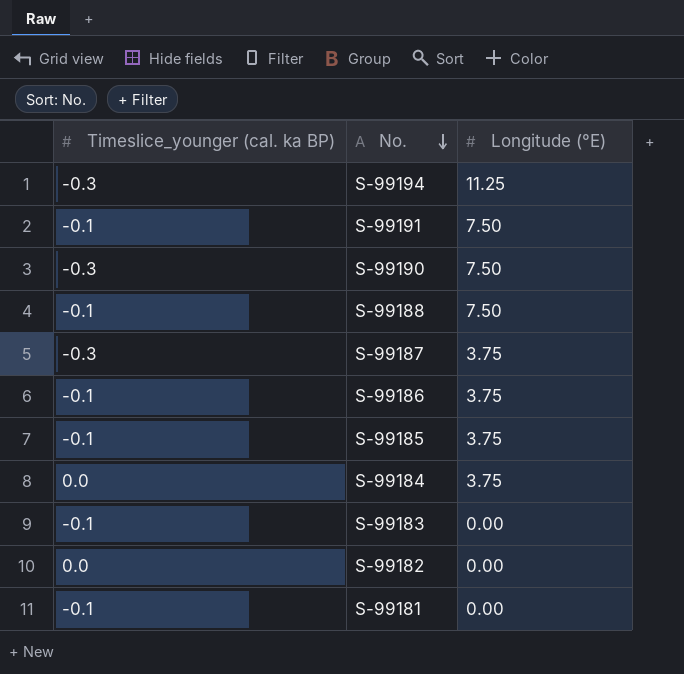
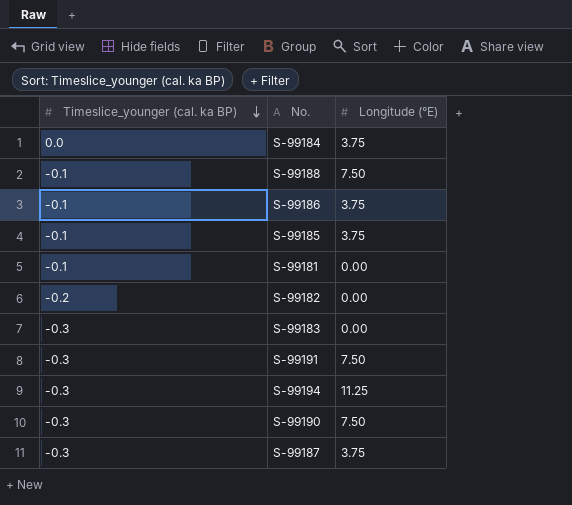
row order: No. descending -> Timeslice_younger (cal. ka BP) descending
S-99182 | Timeslice_younger (cal. ka BP): 0.0 -> -0.2
S-99183 | Timeslice_younger (cal. ka BP): -0.1 -> -0.3
S-99191 | Timeslice_younger (cal. ka BP): -0.1 -> -0.3

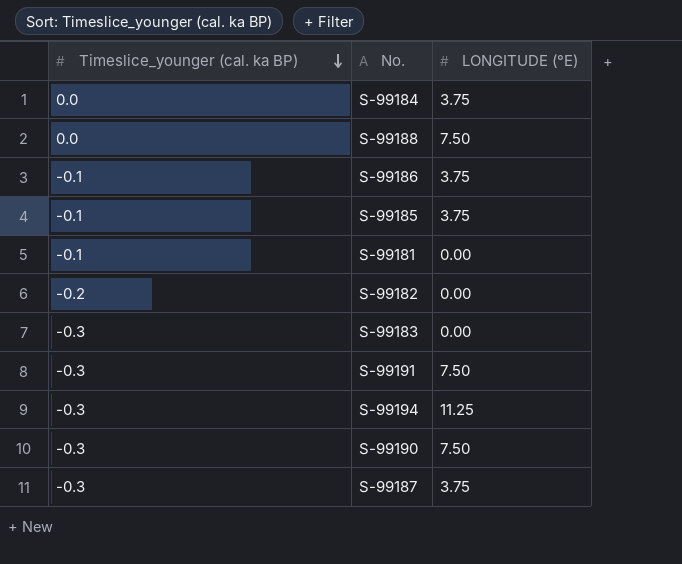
column name: Longitude (°E) -> LONGITUDE (°E)
S-99188 | Timeslice_younger (cal. ka BP): -0.1 -> 0.0

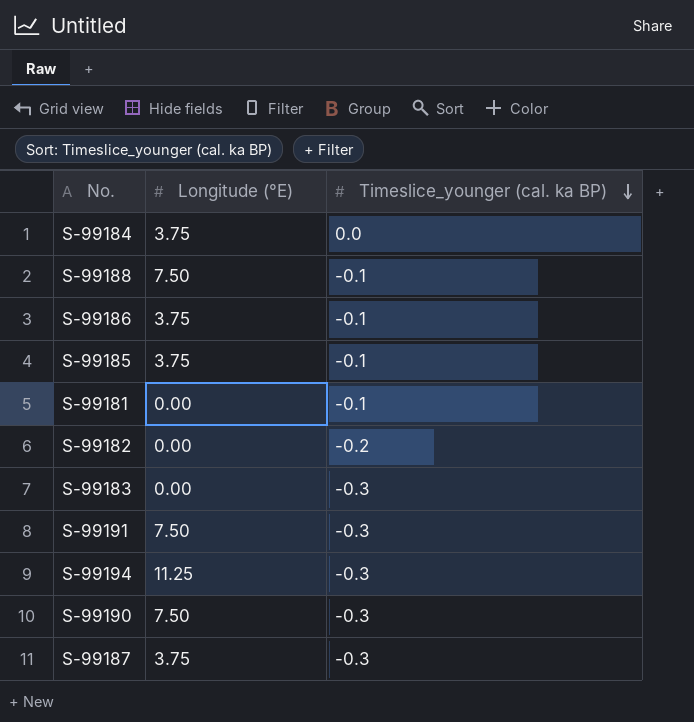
column name: LONGITUDE (°E) -> Longitude (°E)
column Timeslice_younger (cal. ka BP) | position: 1 -> 3
S-99188 | Timeslice_younger (cal. ka BP): 0.0 -> -0.1

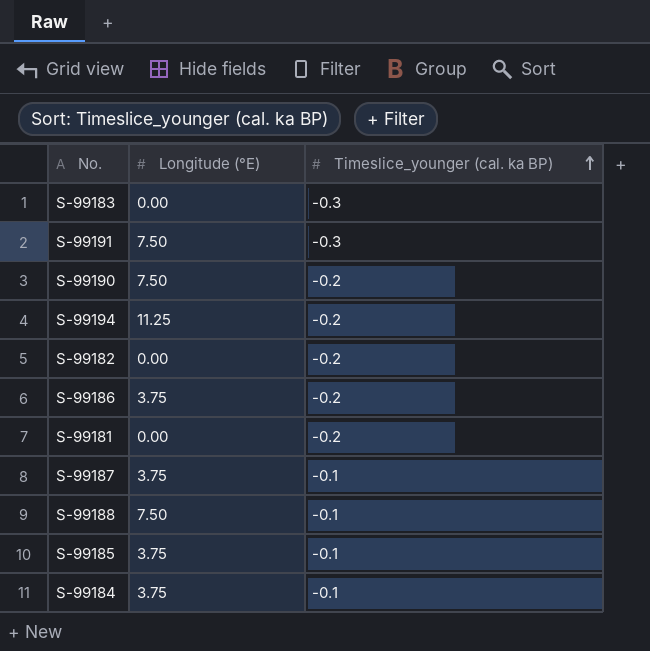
row order: Timeslice_younger (cal. ka BP) descending -> Timeslice_younger (cal. ka BP) ascending
S-99190 | Timeslice_younger (cal. ka BP): -0.3 -> -0.2
S-99194 | Timeslice_younger (cal. ka BP): -0.3 -> -0.2
S-99186 | Timeslice_younger (cal. ka BP): -0.1 -> -0.2
S-99181 | Timeslice_younger (cal. ka BP): -0.1 -> -0.2
S-99187 | Timeslice_younger (cal. ka BP): -0.3 -> -0.1
S-99184 | Timeslice_younger (cal. ka BP): 0.0 -> -0.1

